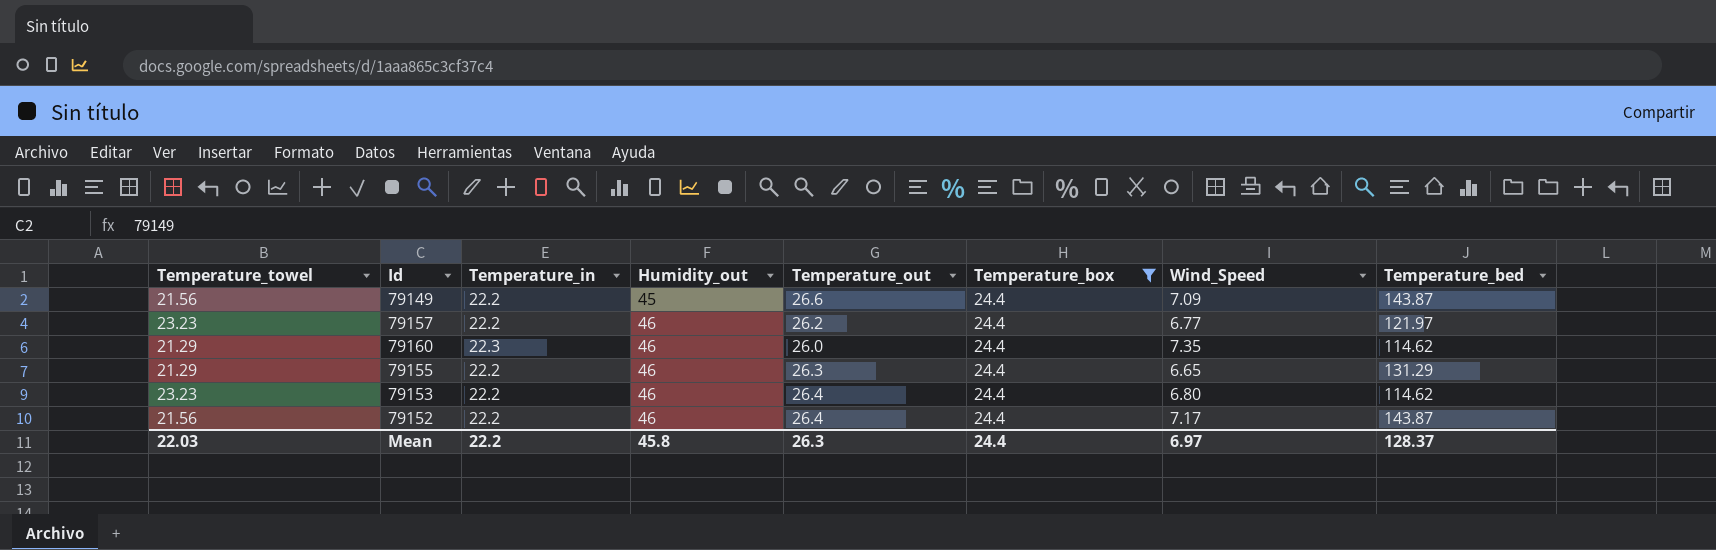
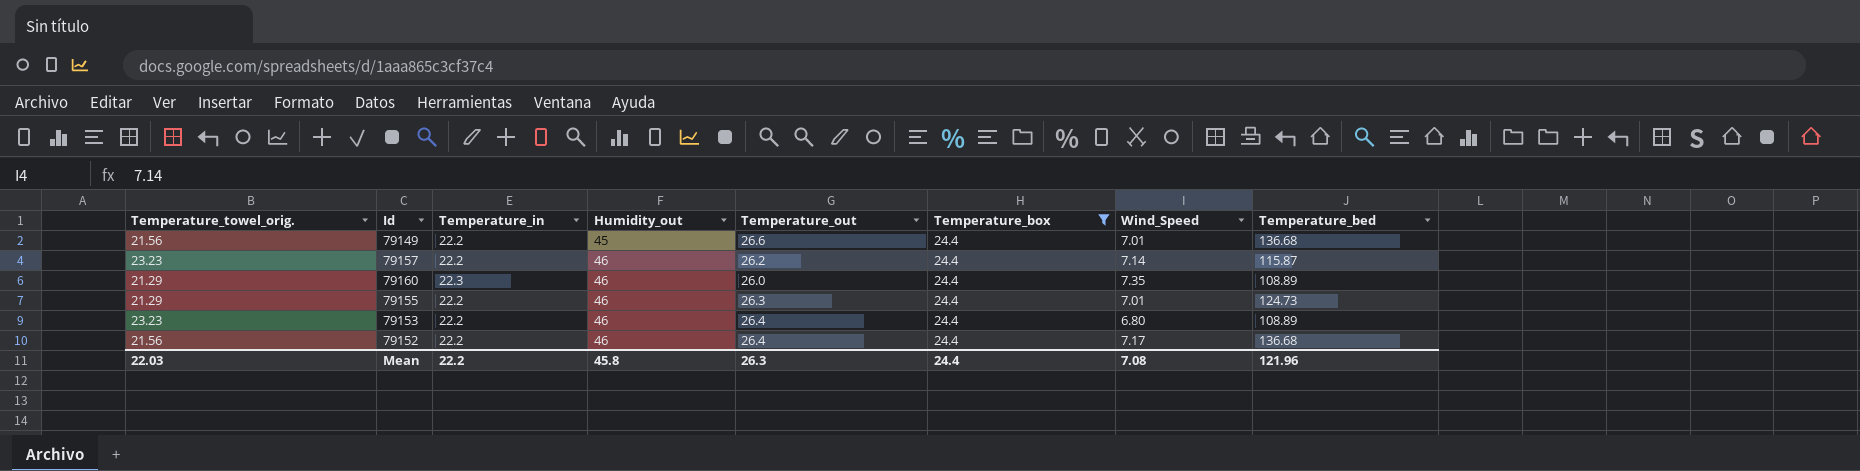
column name: Temperature_towel -> Temperature_towel_orig.
79149 | Wind_Speed: 7.09 -> 7.01
79149 | Temperature_bed: 143.87 -> 136.68
79157 | Wind_Speed: 6.77 -> 7.14
79157 | Temperature_bed: 121.97 -> 115.87
79160 | Temperature_bed: 114.62 -> 108.89
79155 | Wind_Speed: 6.65 -> 7.01
79155 | Temperature_bed: 131.29 -> 124.73
79153 | Temperature_bed: 114.62 -> 108.89
79152 | Temperature_bed: 143.87 -> 136.68
Mean | Wind_Speed: 6.97 -> 7.08
Mean | Temperature_bed: 128.37 -> 121.96

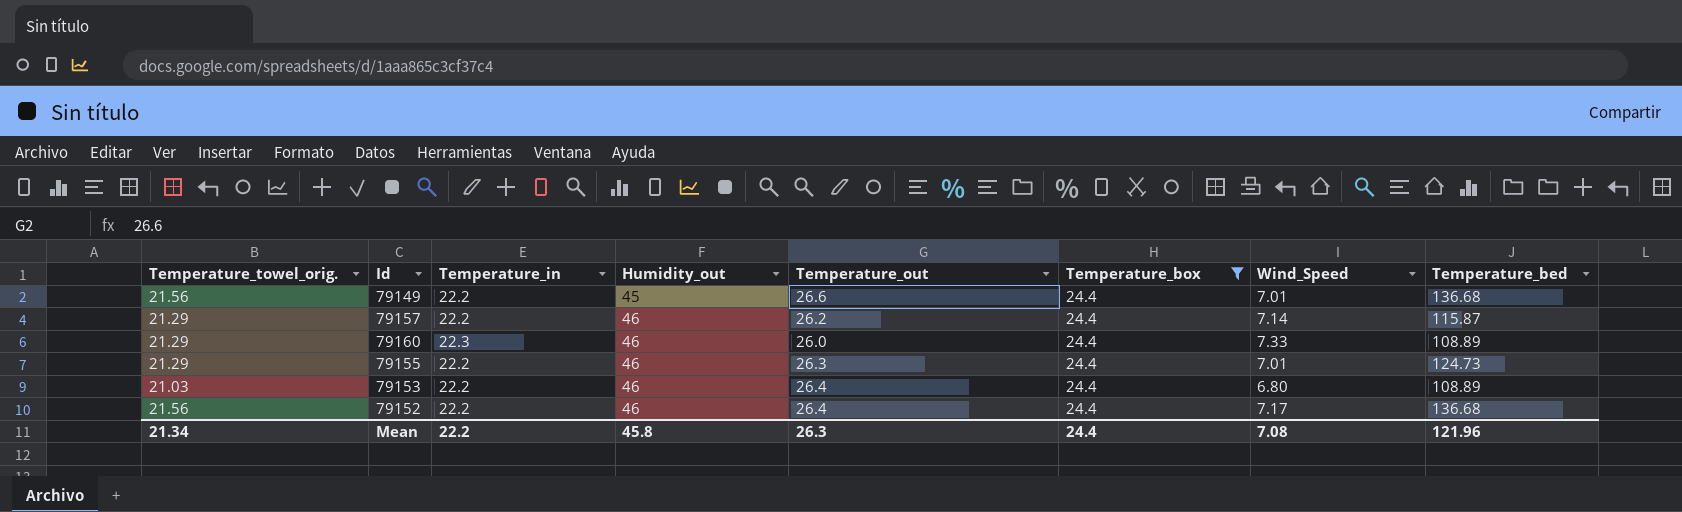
79157 | Temperature_towel_orig.: 23.23 -> 21.29
79160 | Wind_Speed: 7.35 -> 7.33
79153 | Temperature_towel_orig.: 23.23 -> 21.03
Mean | Temperature_towel_orig.: 22.03 -> 21.34

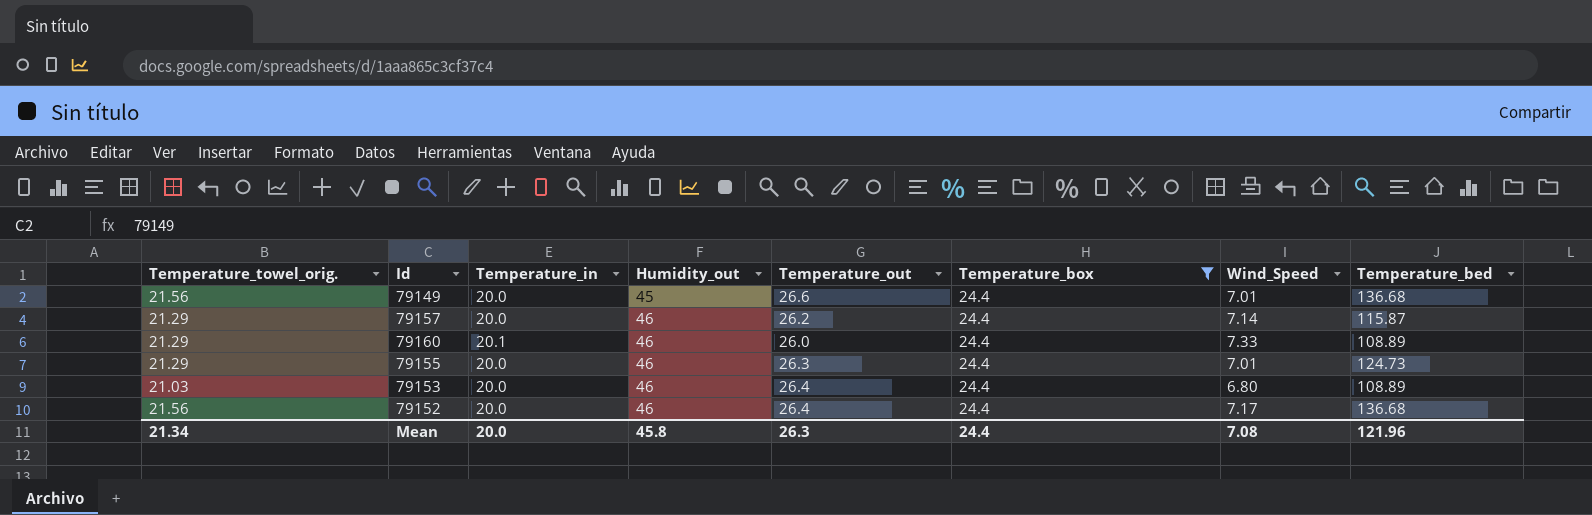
79149 | Temperature_in: 22.2 -> 20.0
79157 | Temperature_in: 22.2 -> 20.0
79160 | Temperature_in: 22.3 -> 20.1
79155 | Temperature_in: 22.2 -> 20.0
79153 | Temperature_in: 22.2 -> 20.0
79152 | Temperature_in: 22.2 -> 20.0
Mean | Temperature_in: 22.2 -> 20.0

